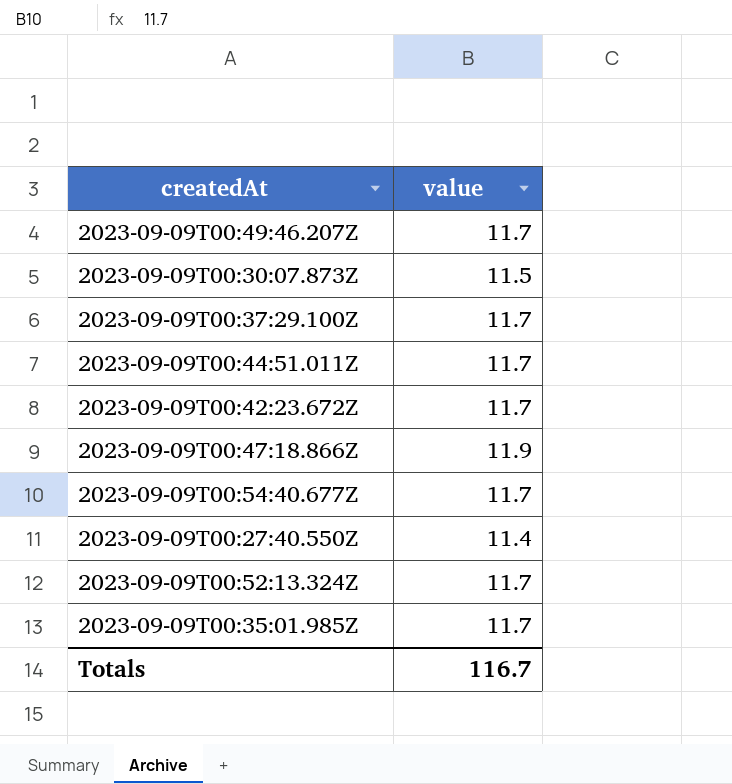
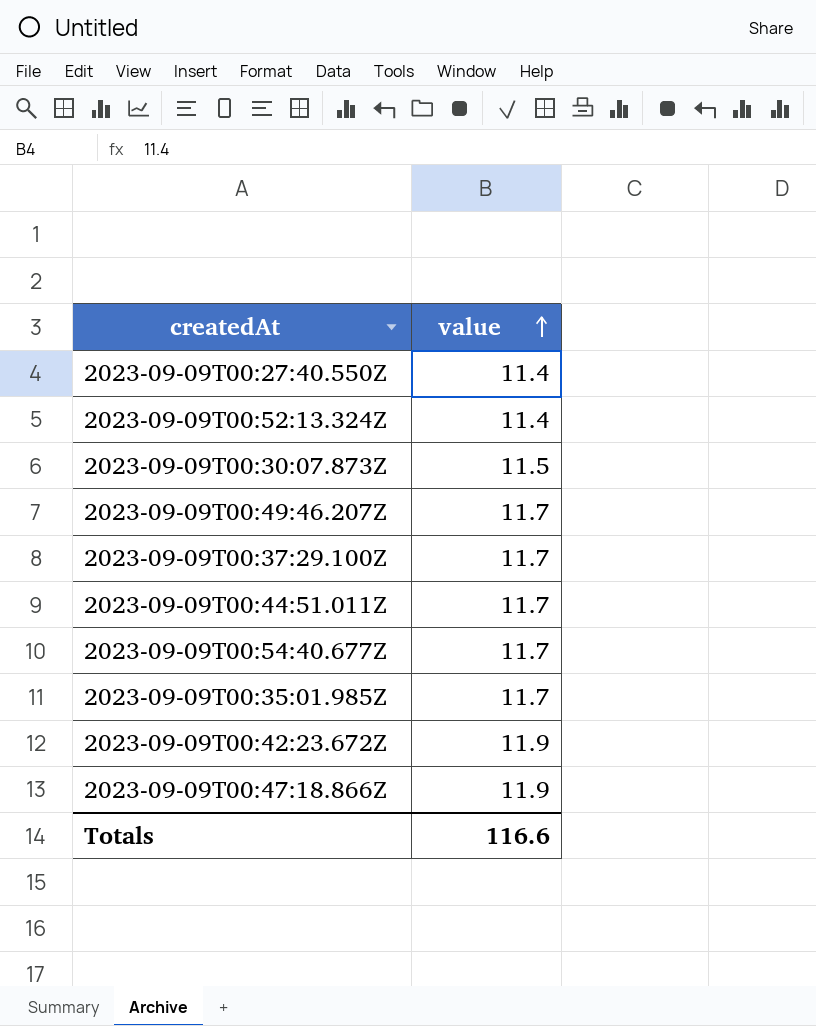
row order: none -> value ascending
2023-09-09T00:52:13.324Z | value: 11.7 -> 11.4
2023-09-09T00:42:23.672Z | value: 11.7 -> 11.9
Totals | value: 116.7 -> 116.6

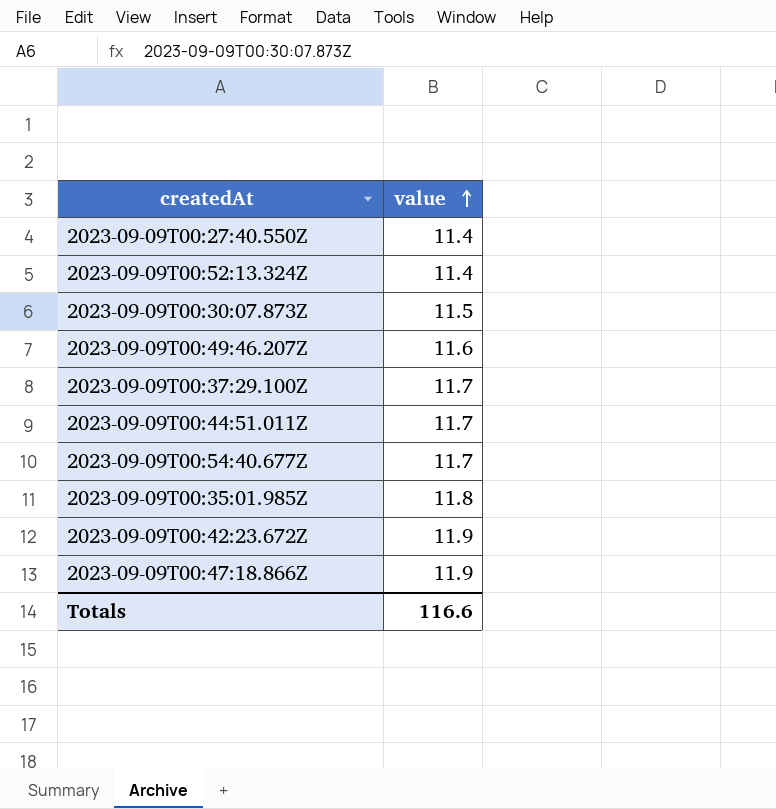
2023-09-09T00:49:46.207Z | value: 11.7 -> 11.6
2023-09-09T00:35:01.985Z | value: 11.7 -> 11.8

